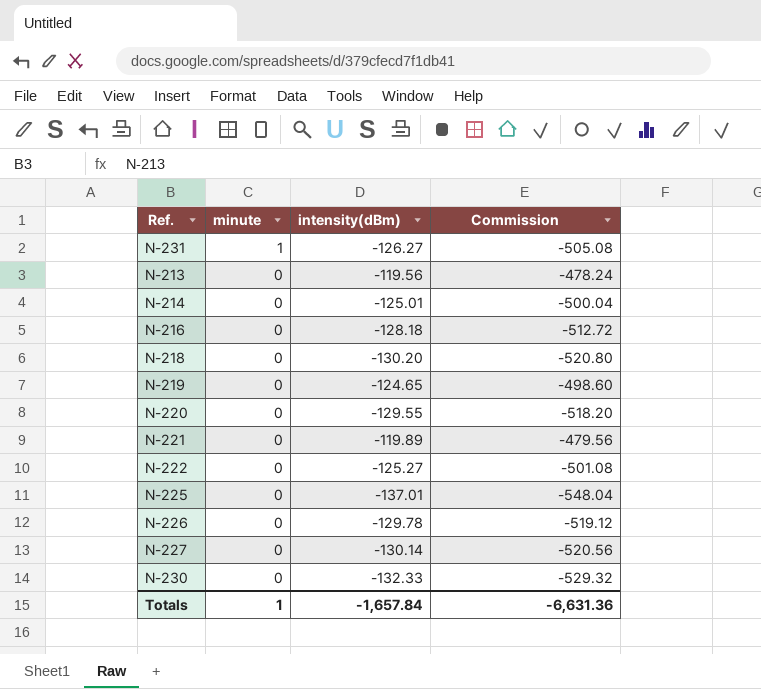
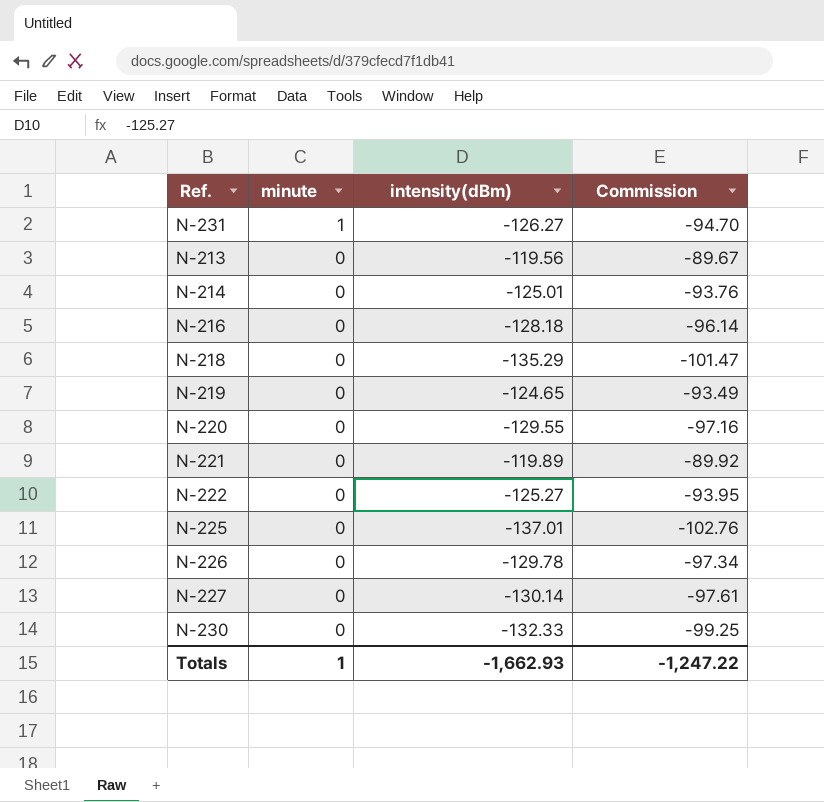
column Commission | formula: [intensity(dBm)] * 4 -> [intensity(dBm)] * 0.75
N-218 | intensity(dBm): -130.20 -> -135.29
Totals | intensity(dBm): -1,657.84 -> -1,662.93
Totals | Commission: -6,631.36 -> -1,247.22

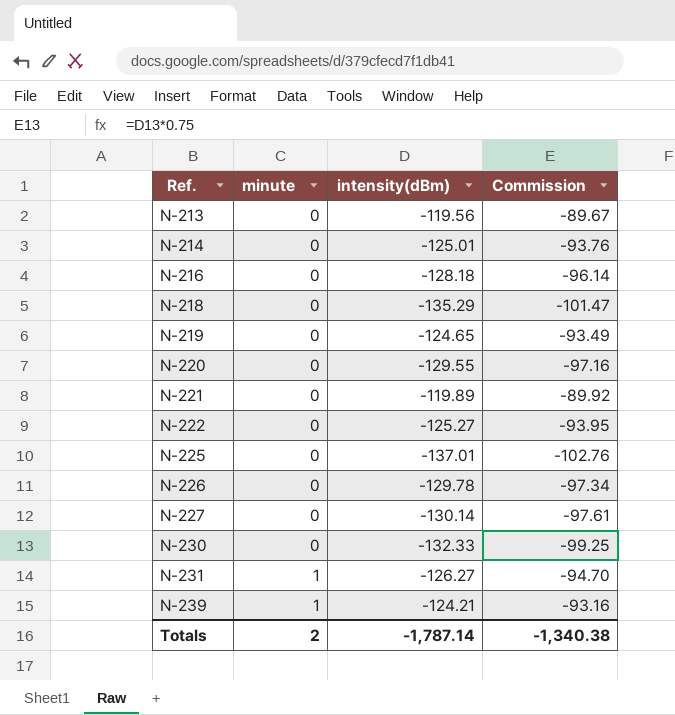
row order: minute descending -> Ref. ascending
row N-239: none -> 1 | -124.21 | -93.16
Totals | minute: 1 -> 2
Totals | intensity(dBm): -1,662.93 -> -1,787.14
Totals | Commission: -1,247.22 -> -1,340.38

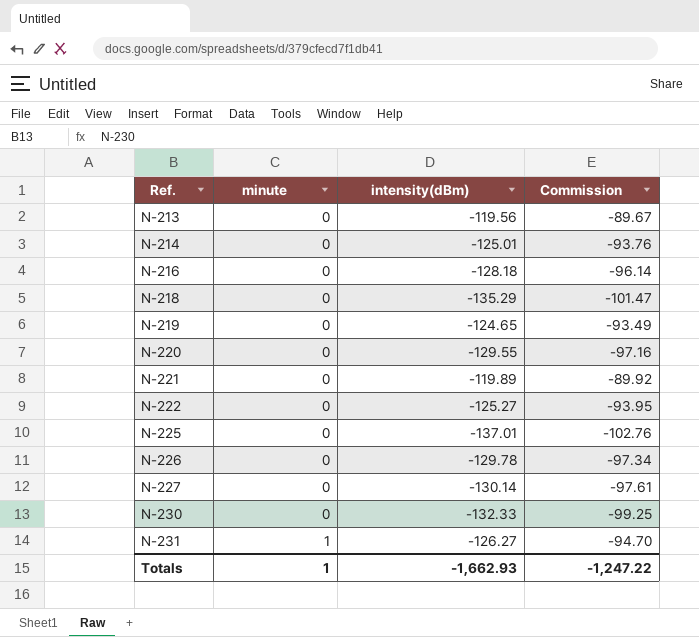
row N-239: 1 | -124.21 | -93.16 -> none
Totals | minute: 2 -> 1
Totals | intensity(dBm): -1,787.14 -> -1,662.93
Totals | Commission: -1,340.38 -> -1,247.22

